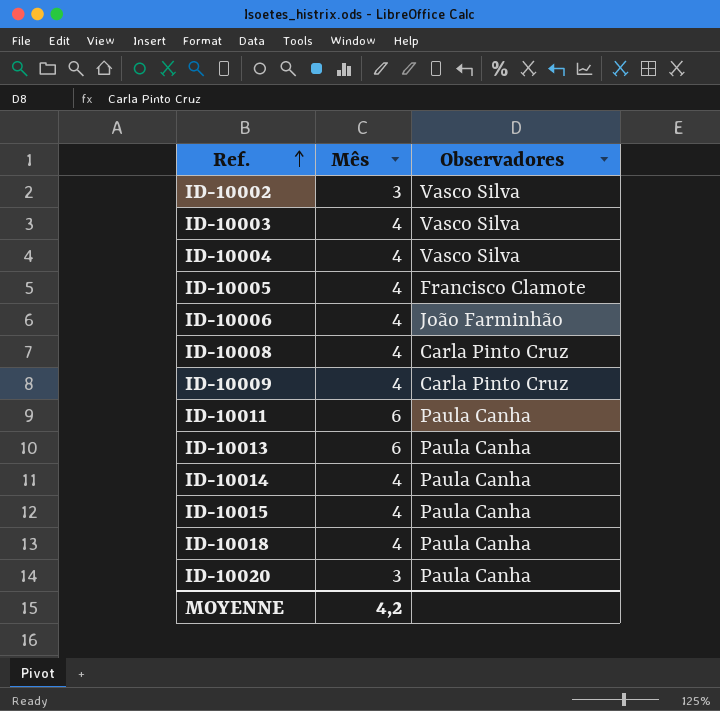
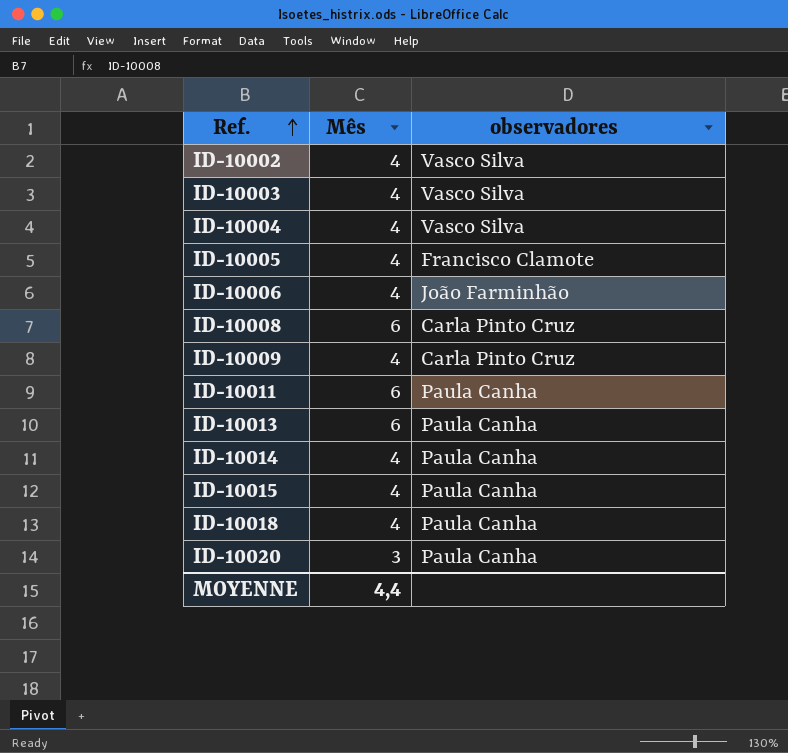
column name: Observadores -> observadores
ID-10002 | Mês: 3 -> 4
ID-10008 | Mês: 4 -> 6
MOYENNE | Mês: 4,2 -> 4,4

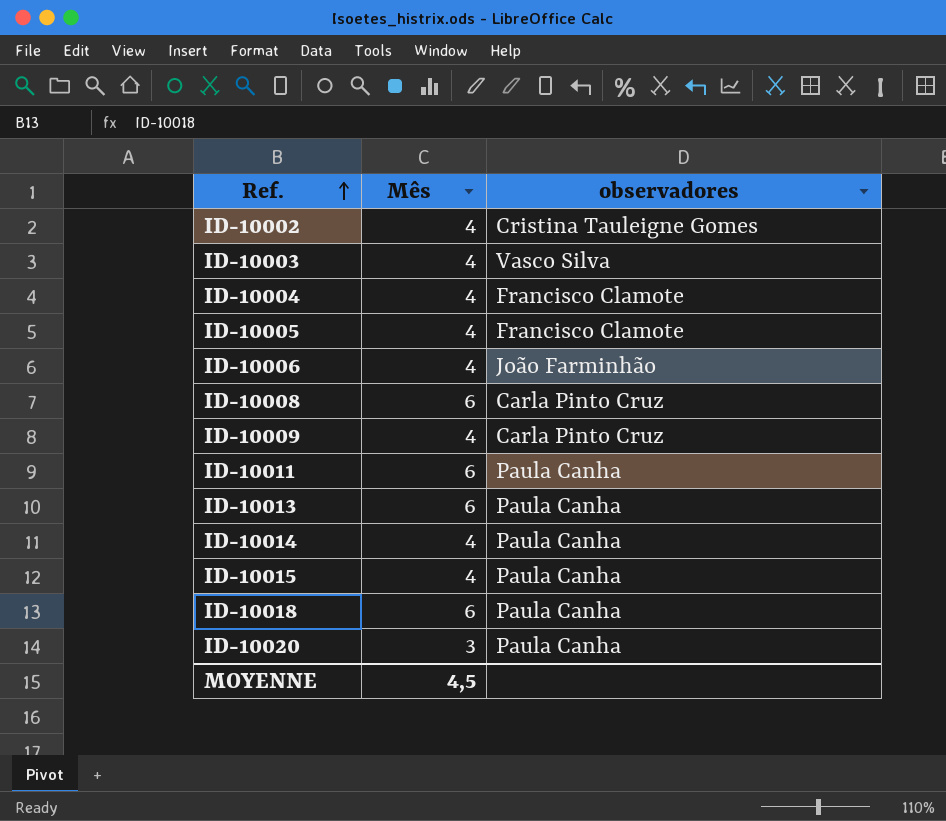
ID-10002 | observadores: Vasco Silva -> Cristina Tauleigne Gomes
ID-10004 | observadores: Vasco Silva -> Francisco Clamote
ID-10018 | Mês: 4 -> 6
MOYENNE | Mês: 4,4 -> 4,5

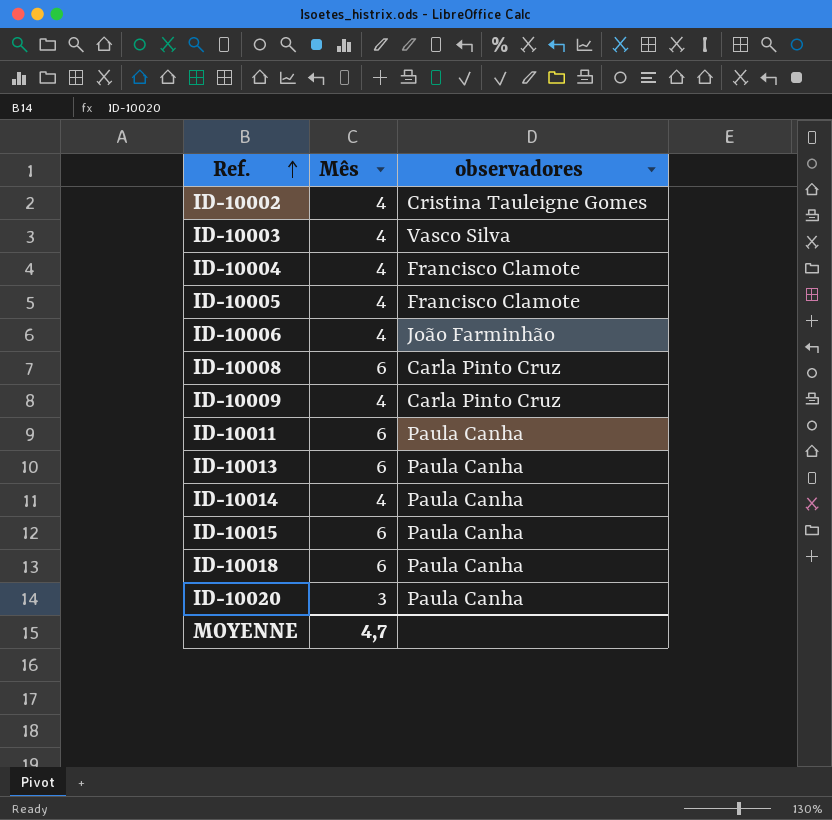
ID-10015 | Mês: 4 -> 6
MOYENNE | Mês: 4,5 -> 4,7

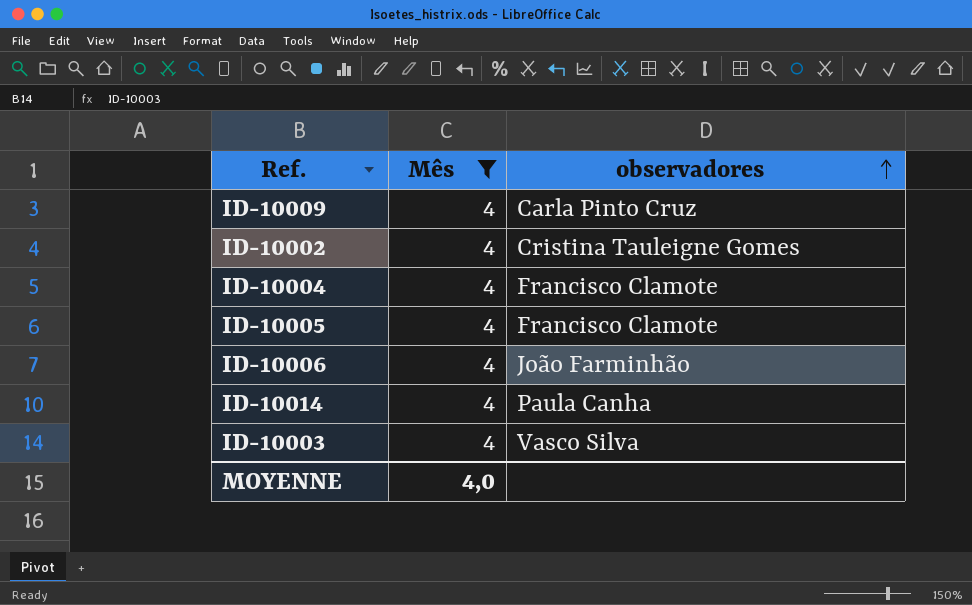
filter: none -> Mês = 4
row order: Ref. ascending -> observadores ascending
MOYENNE | Mês: 4,7 -> 4,0

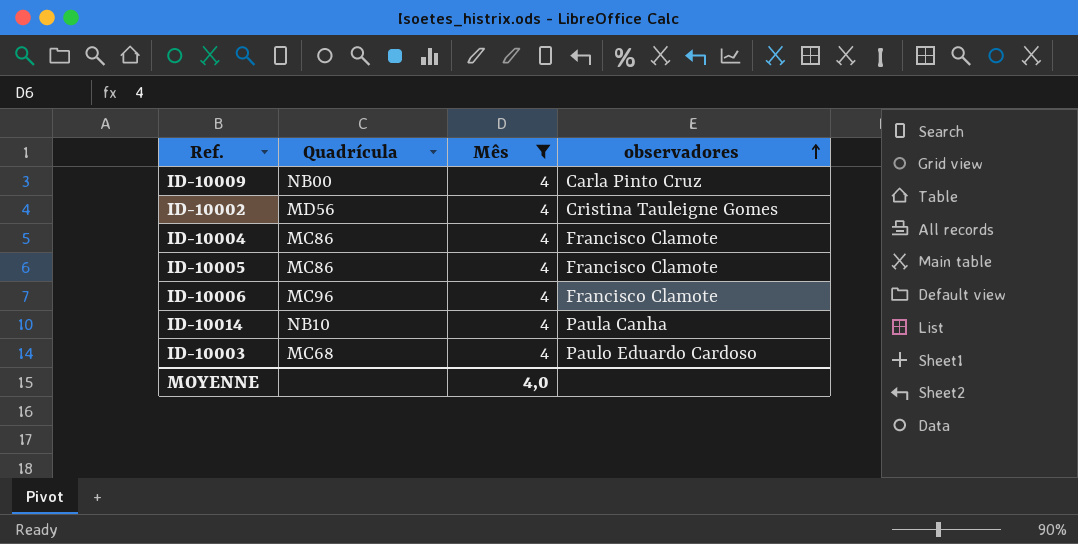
column Quadrícula | position: none -> 2
ID-10006 | observadores: João Farminhão -> Francisco Clamote
ID-10003 | observadores: Vasco Silva -> Paulo Eduardo Cardoso

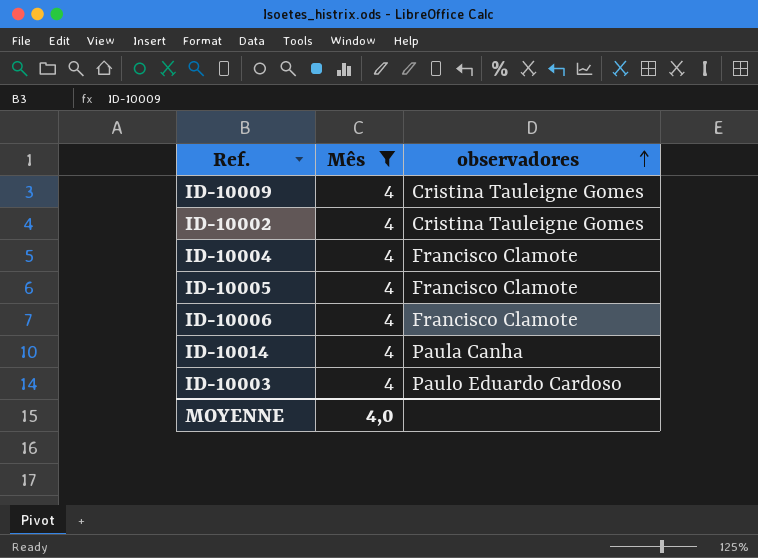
column Quadrícula | position: 2 -> none
ID-10009 | observadores: Carla Pinto Cruz -> Cristina Tauleigne Gomes

